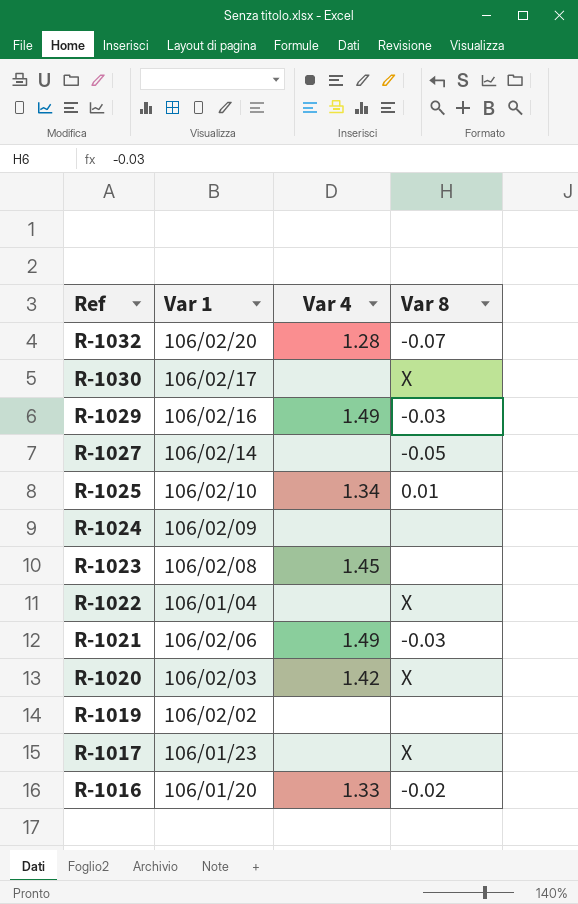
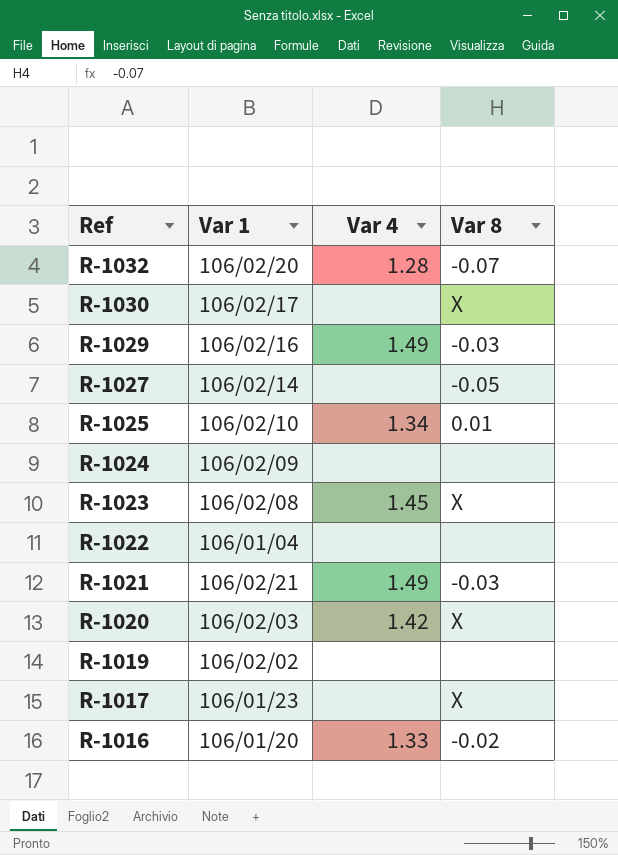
R-1023 | Var 8: none -> X
R-1022 | Var 8: X -> none
R-1021 | Var 1: 106/02/06 -> 106/02/21

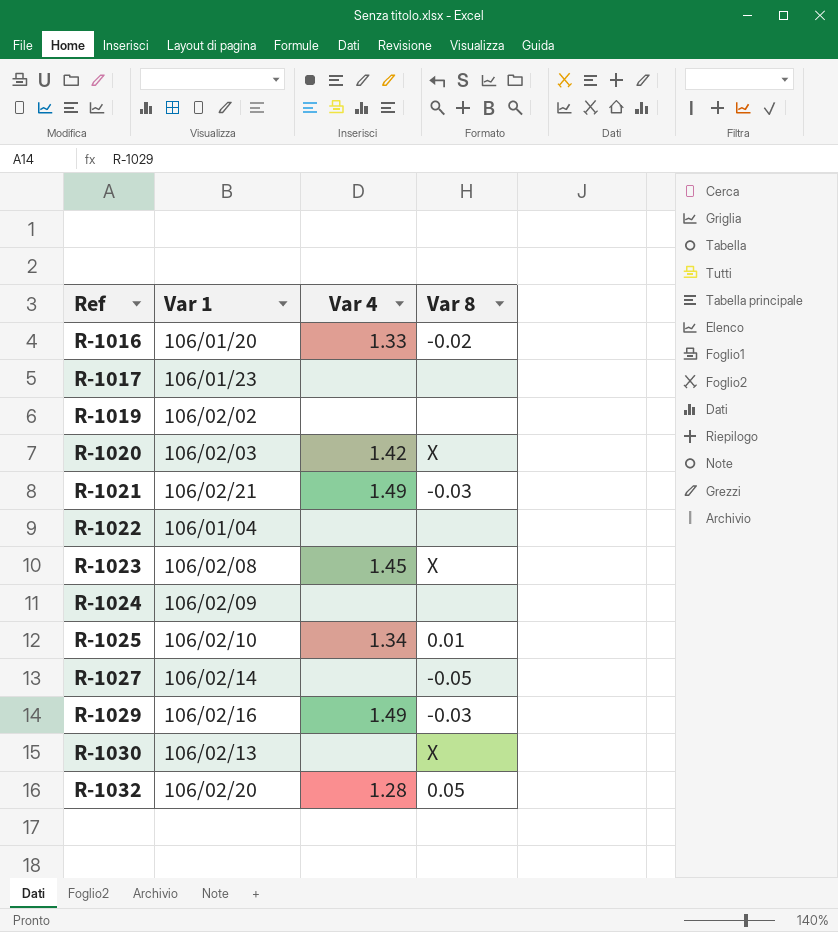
row order: Ref descending -> Ref ascending
R-1017 | Var 8: X -> none
R-1030 | Var 1: 106/02/17 -> 106/02/13
R-1032 | Var 8: -0.07 -> 0.05

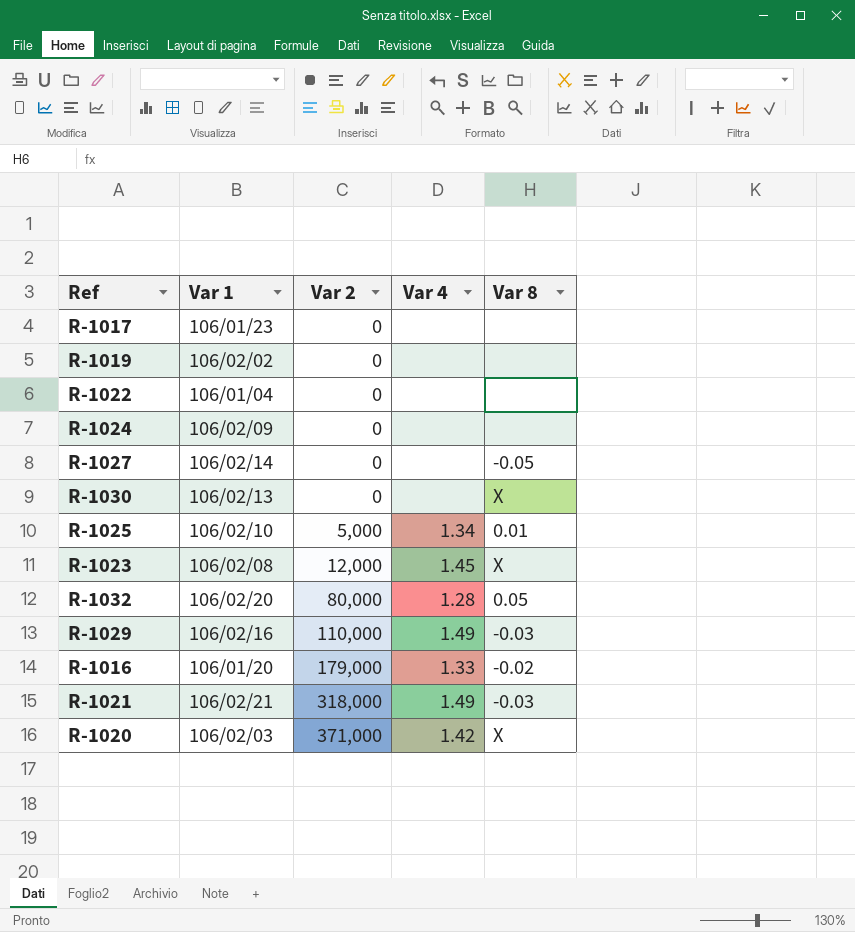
row order: Ref ascending -> Var 2 ascending
column Var 2 | position: none -> 3

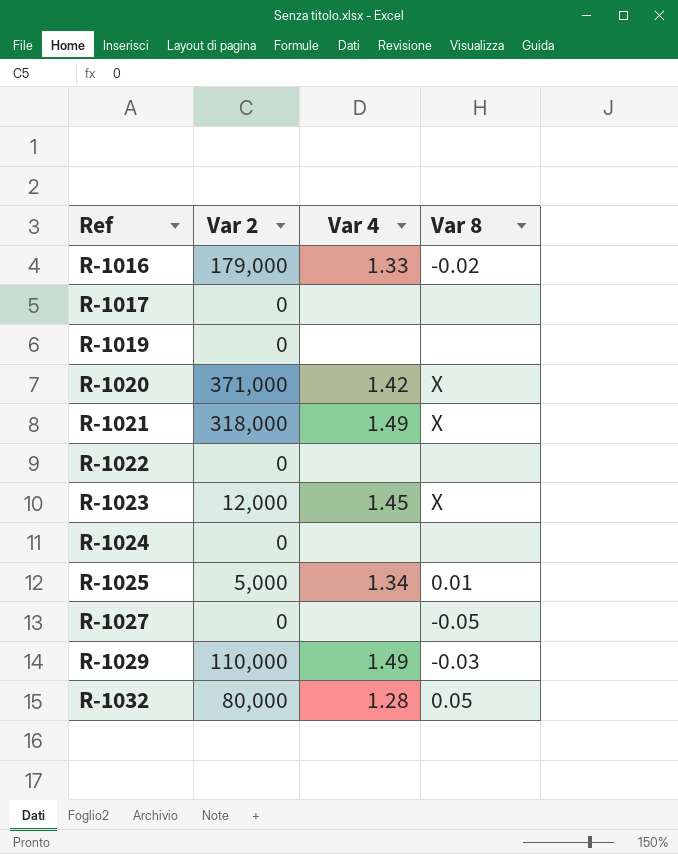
row order: Var 2 ascending -> Ref ascending
column Var 1 | position: 2 -> none
row R-1030: 106/02/13 | 0 | none | X -> none
R-1021 | Var 8: -0.03 -> X

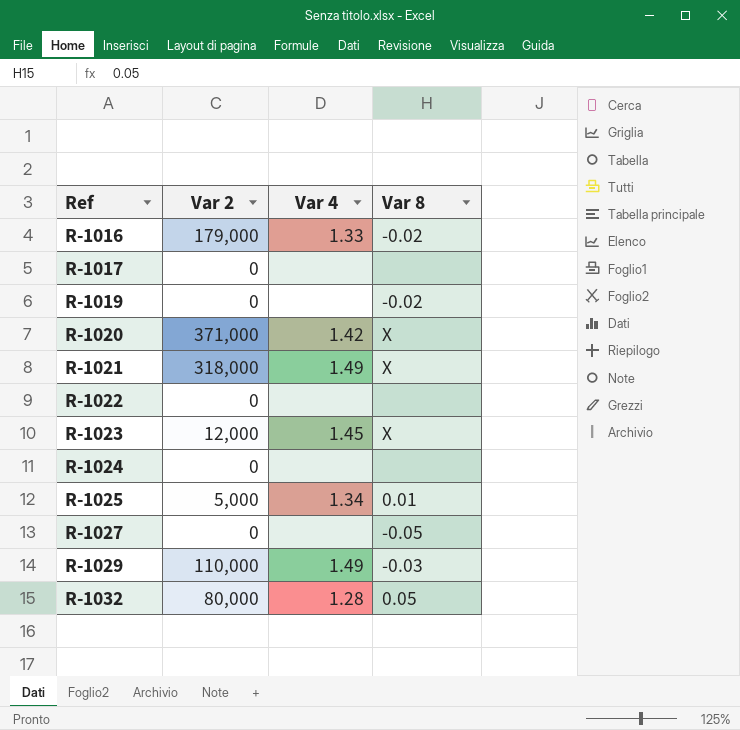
R-1019 | Var 8: none -> -0.02

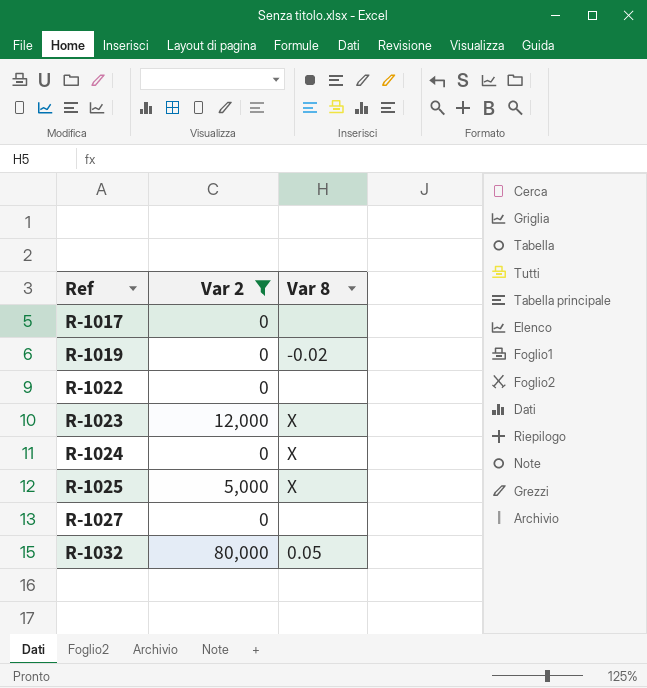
filter: none -> Var 2 <= 80,000
column Var 4 | position: 3 -> none
R-1024 | Var 8: none -> X
R-1025 | Var 8: 0.01 -> X
R-1027 | Var 8: -0.05 -> none

